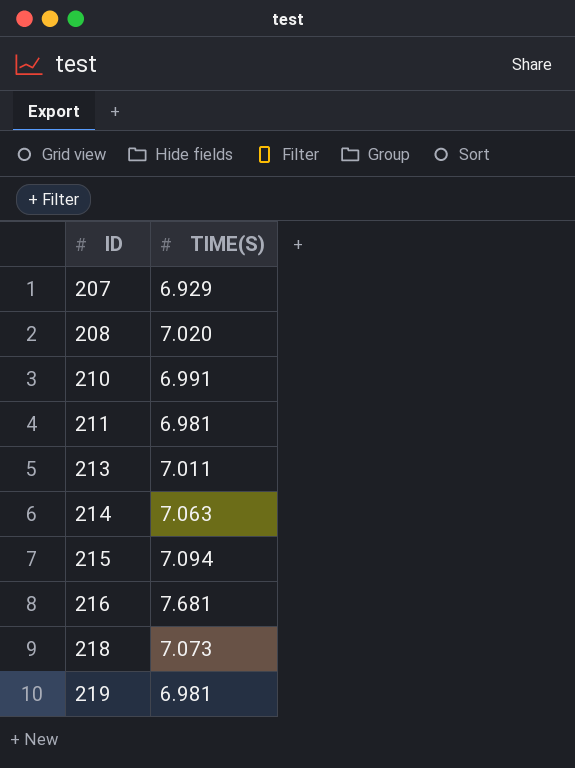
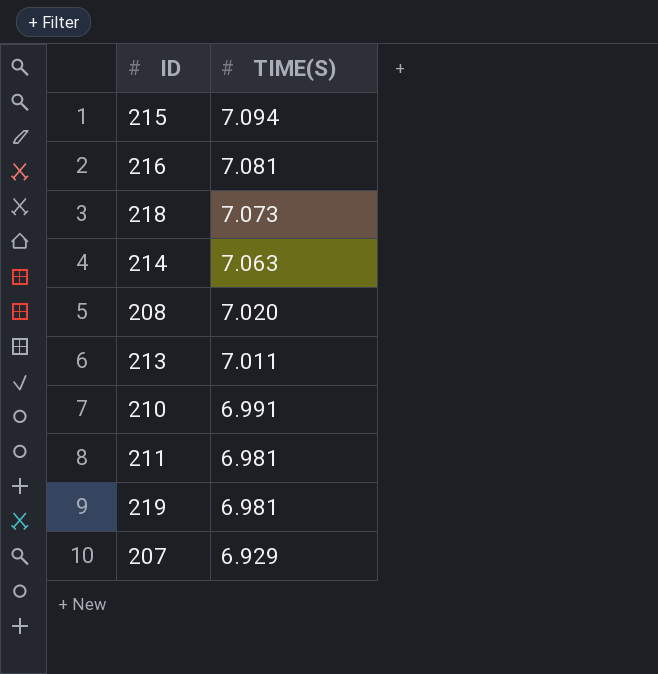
row order: ID ascending -> TIME(S) descending
216 | TIME(S): 7.681 -> 7.081

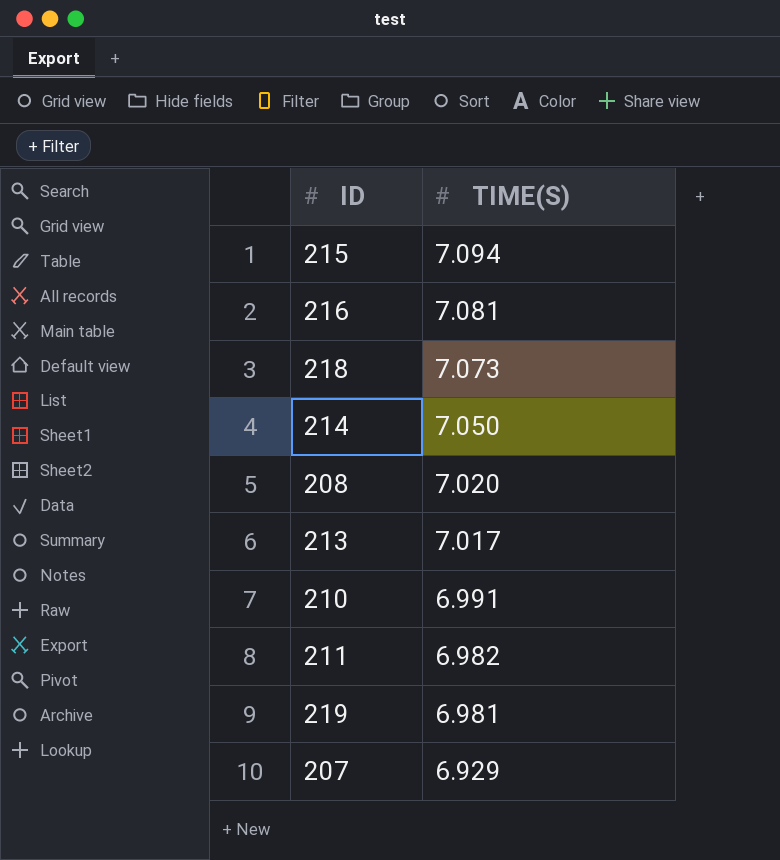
214 | TIME(S): 7.063 -> 7.050
213 | TIME(S): 7.011 -> 7.017
211 | TIME(S): 6.981 -> 6.982

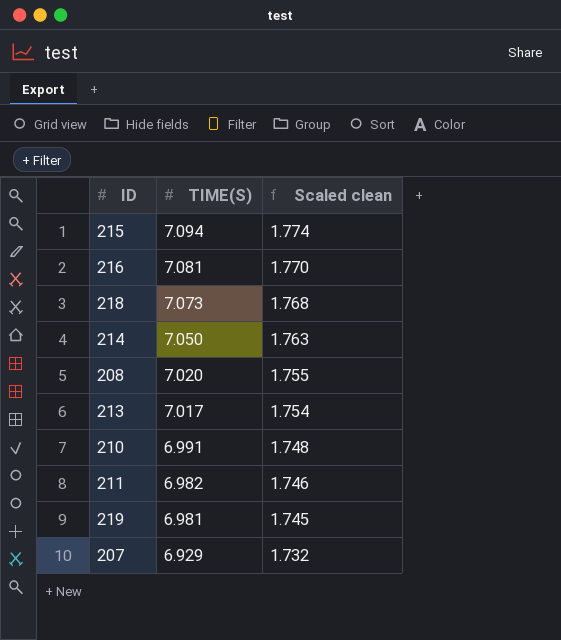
column Scaled clean | formula: none -> [TIME(S)] * 0.25

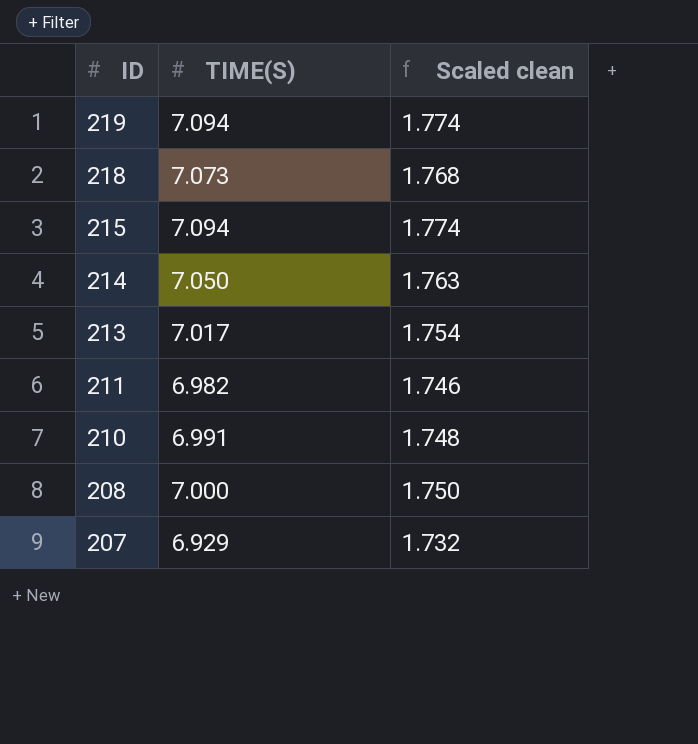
row order: TIME(S) descending -> ID descending
row 216: 7.081 | 1.770 -> none
219 | TIME(S): 6.981 -> 7.094
219 | Scaled clean: 1.745 -> 1.774
208 | TIME(S): 7.020 -> 7.000
208 | Scaled clean: 1.755 -> 1.750

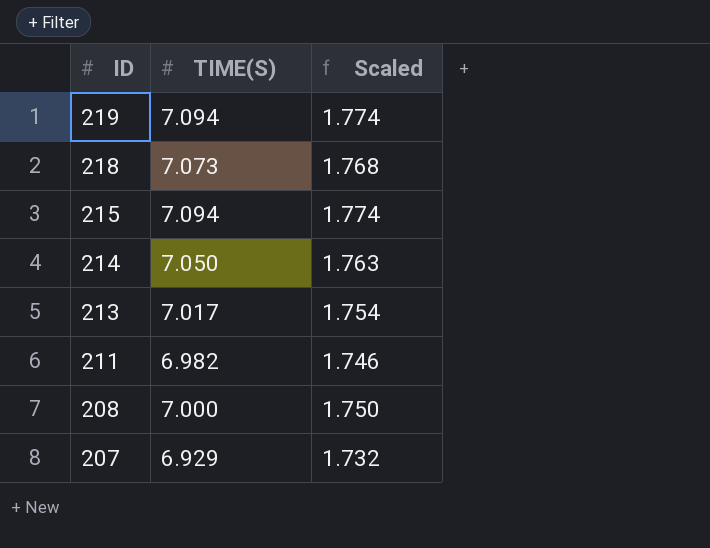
column name: Scaled clean -> Scaled
row 210: 6.991 | 1.748 -> none

